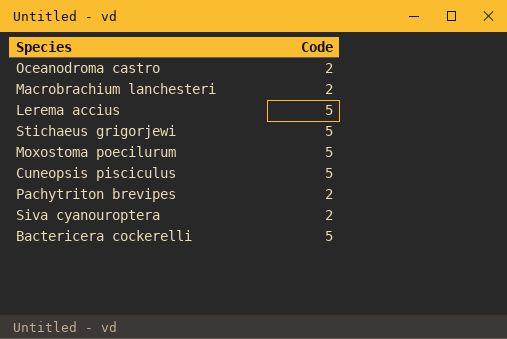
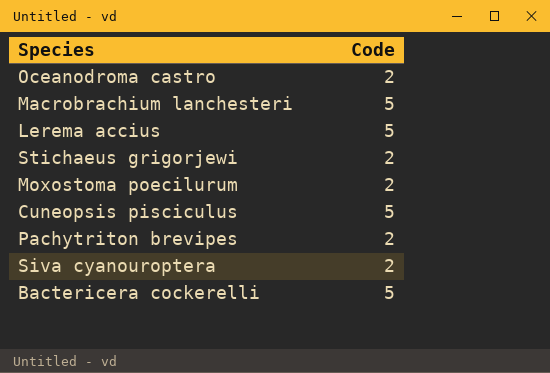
Macrobrachium lanchesteri | Code: 2 -> 5
Stichaeus grigorjewi | Code: 5 -> 2
Moxostoma poecilurum | Code: 5 -> 2

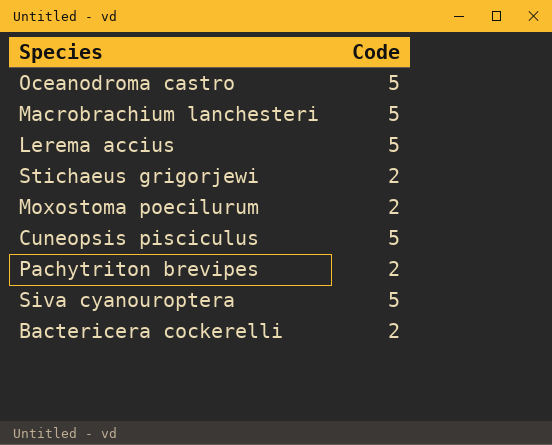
Oceanodroma castro | Code: 2 -> 5
Siva cyanouroptera | Code: 2 -> 5
Bactericera cockerelli | Code: 5 -> 2

